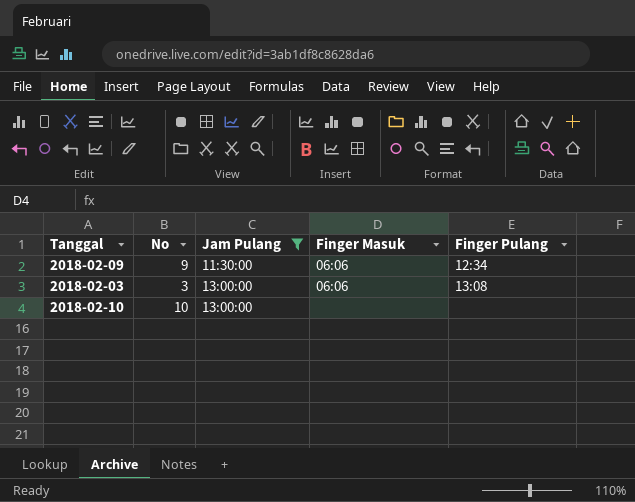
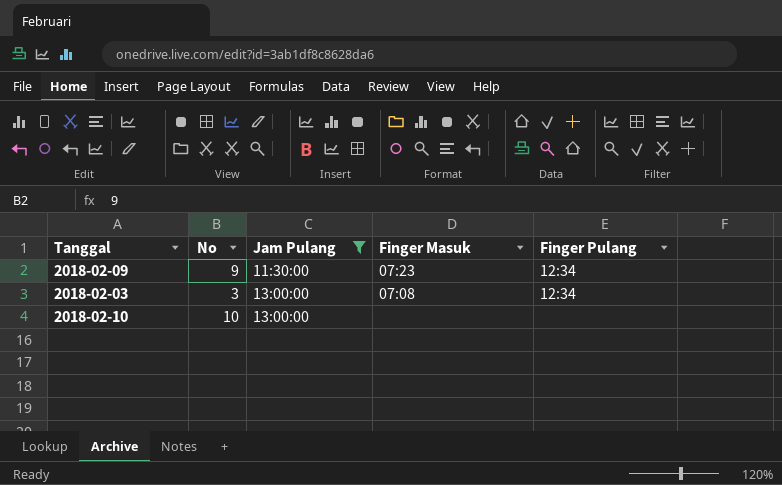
2018-02-09 | Finger Masuk: 06:06 -> 07:23
2018-02-03 | Finger Masuk: 06:06 -> 07:08
2018-02-03 | Finger Pulang: 13:08 -> 12:34

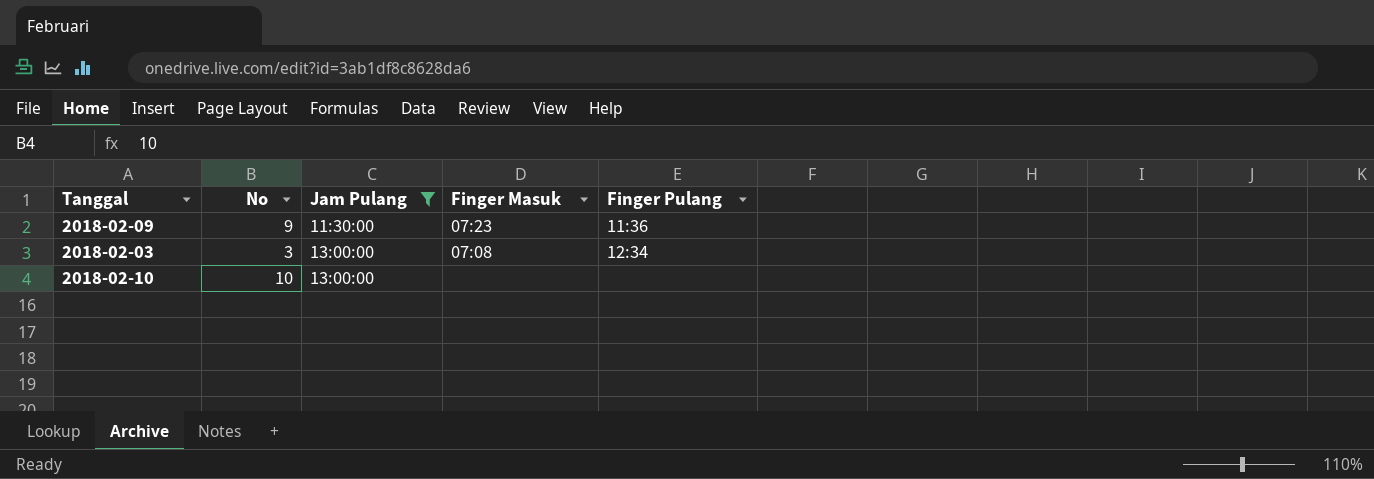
2018-02-09 | Finger Pulang: 12:34 -> 11:36

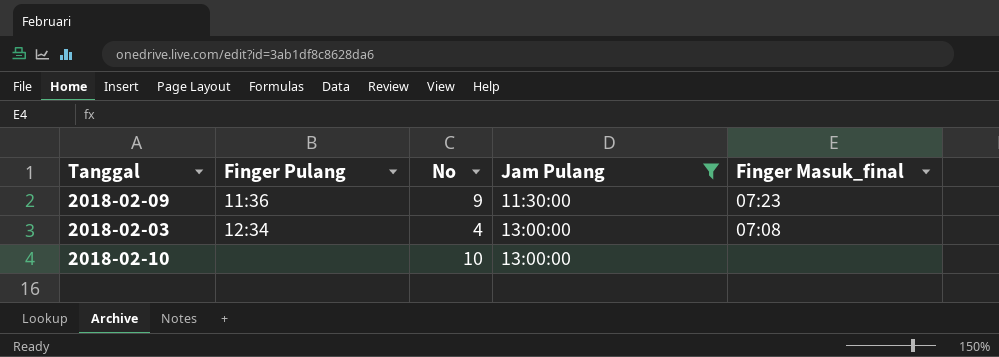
column Finger Pulang | position: 5 -> 2
column name: Finger Masuk -> Finger Masuk_final
2018-02-03 | No: 3 -> 4

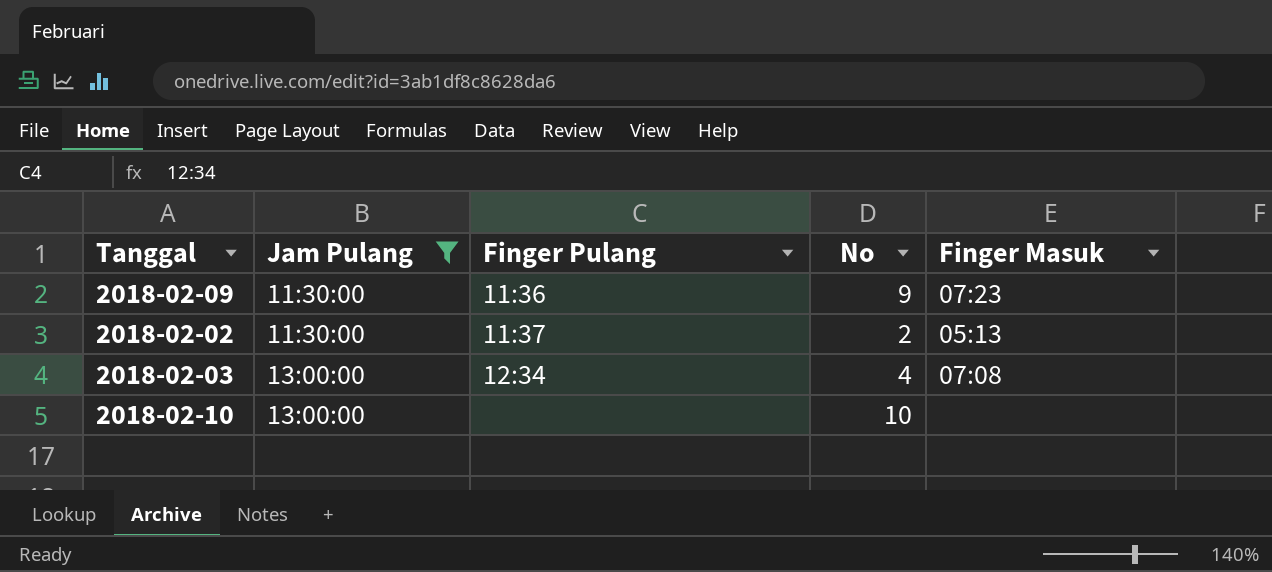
column Jam Pulang | position: 4 -> 2
column name: Finger Masuk_final -> Finger Masuk
row 2018-02-02: none -> 11:30:00 | 11:37 | 2 | 05:13

